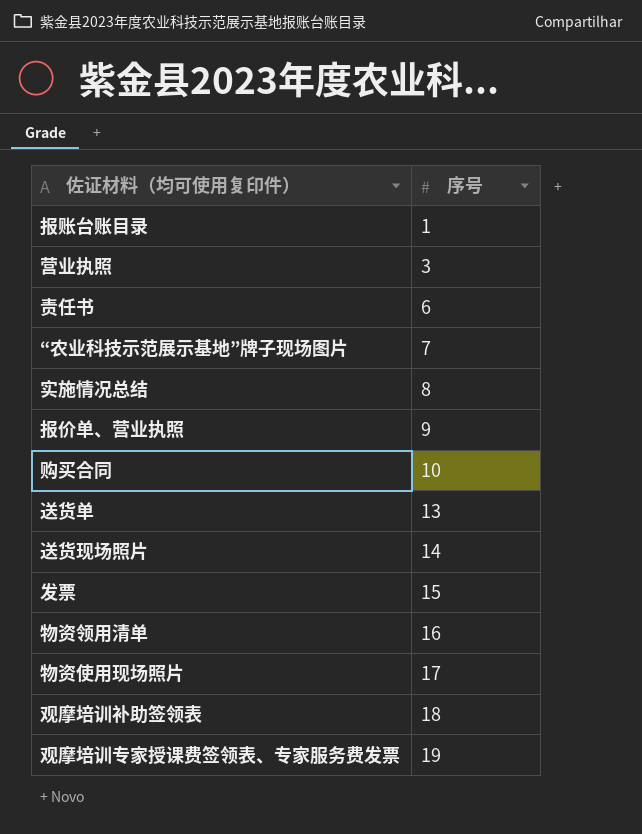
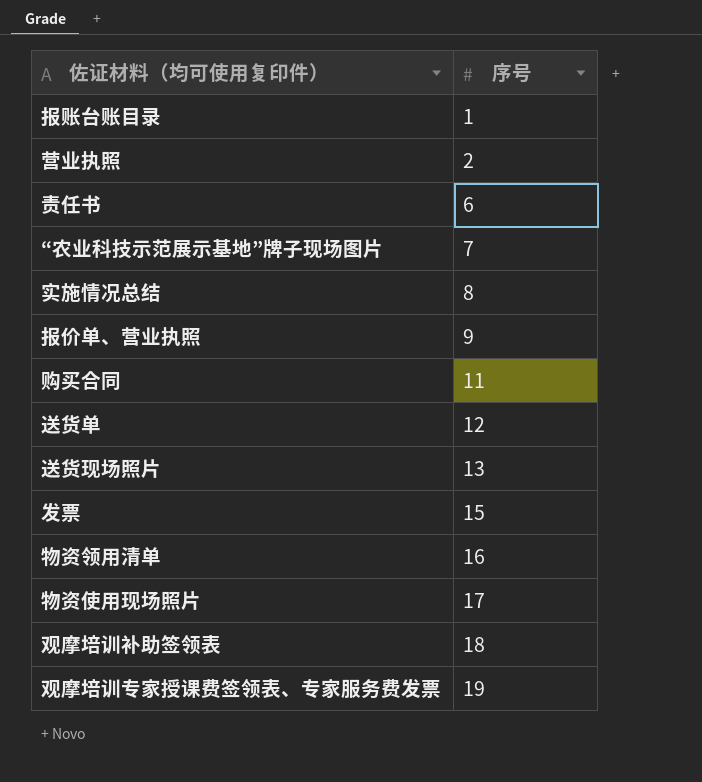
营业执照 | 序号: 3 -> 2
购买合同 | 序号: 10 -> 11
送货单 | 序号: 13 -> 12
送货现场照片 | 序号: 14 -> 13

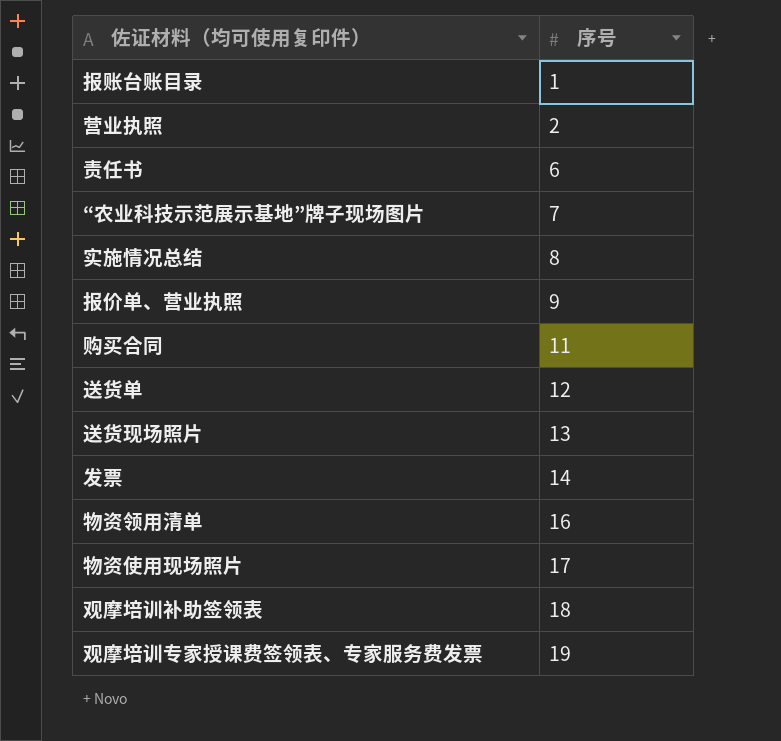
发票 | 序号: 15 -> 14

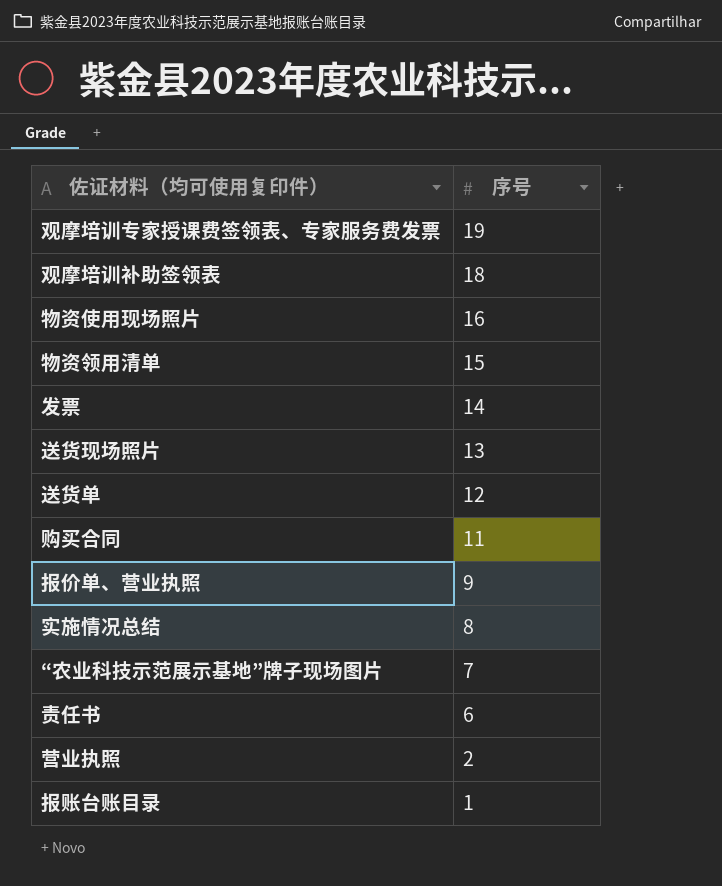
row order: 序号 ascending -> 序号 descending
物资使用现场照片 | 序号: 17 -> 16
物资领用清单 | 序号: 16 -> 15

